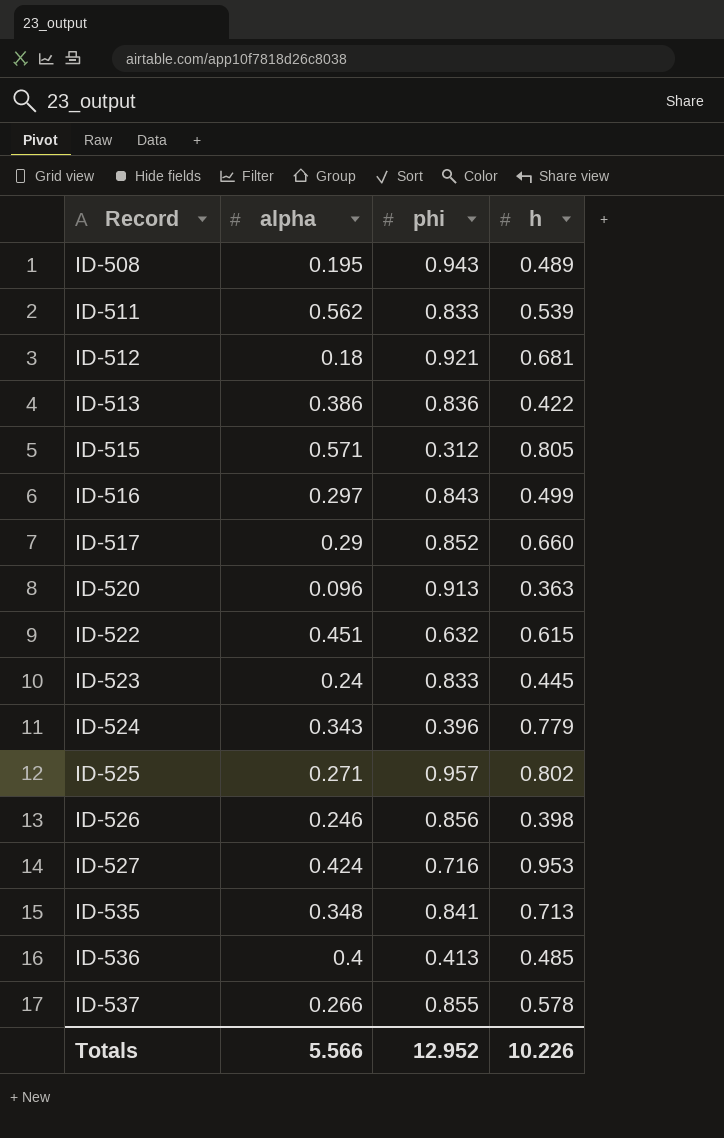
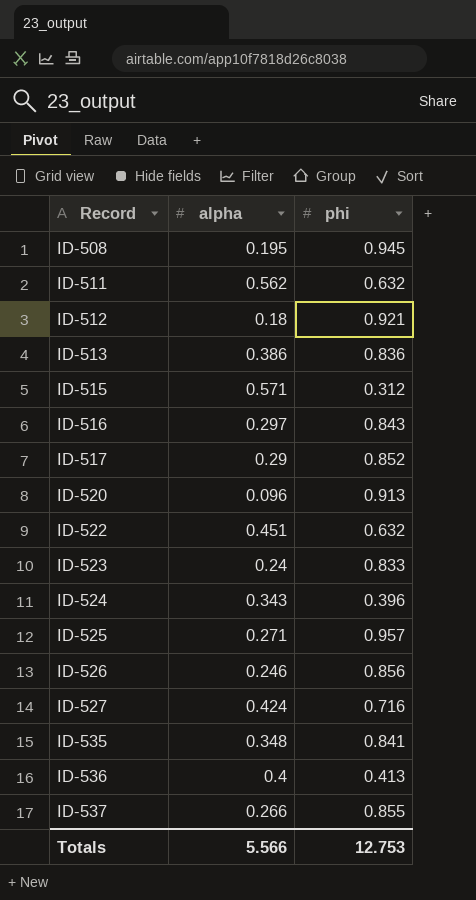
column h | position: 4 -> none
ID-508 | phi: 0.943 -> 0.945
ID-511 | phi: 0.833 -> 0.632
Totals | phi: 12.952 -> 12.753

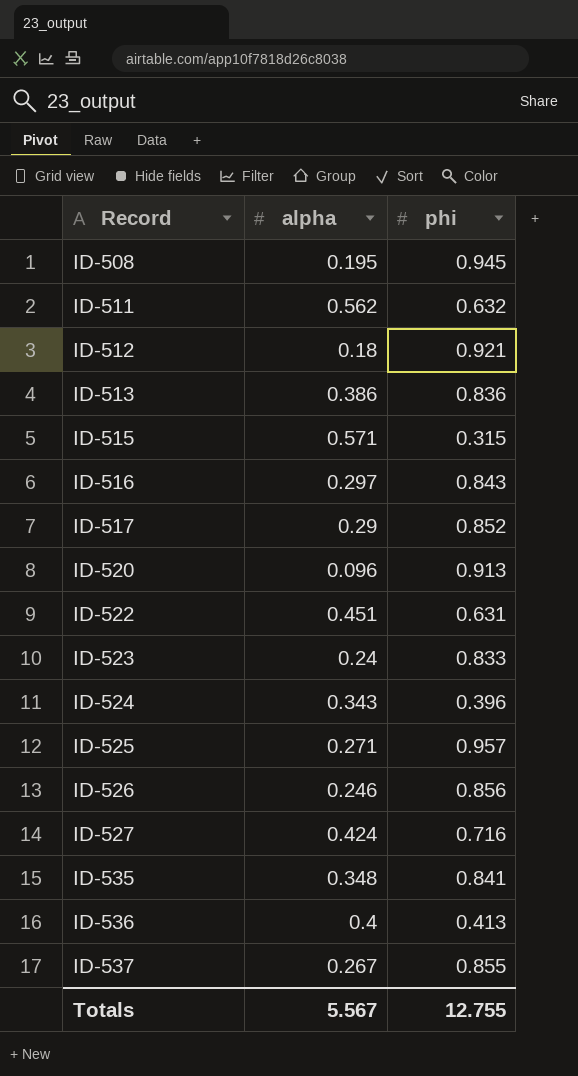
ID-515 | phi: 0.312 -> 0.315
ID-522 | phi: 0.632 -> 0.631
ID-537 | alpha: 0.266 -> 0.267
Totals | alpha: 5.566 -> 5.567
Totals | phi: 12.753 -> 12.755

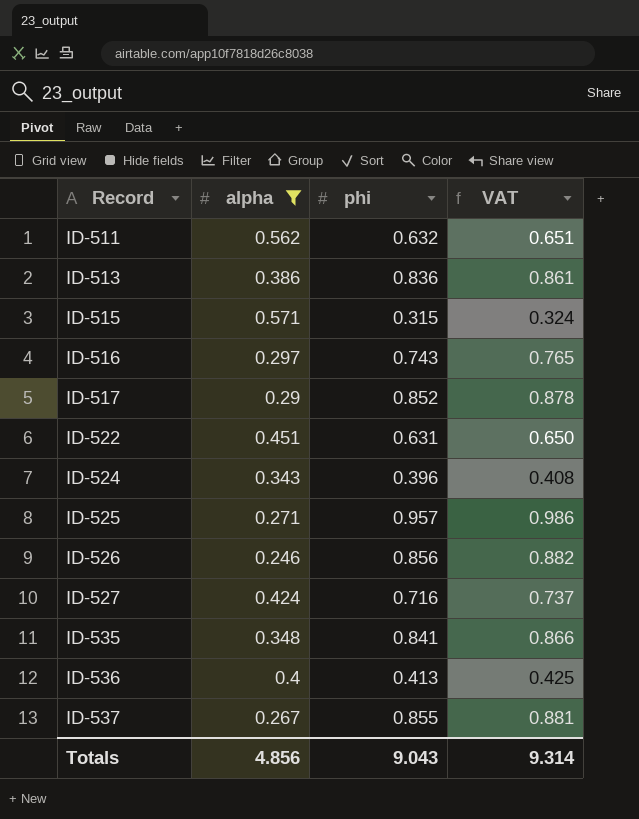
filter: none -> alpha >= 0.246
column VAT | formula: none -> [phi] * 1.03
ID-516 | phi: 0.843 -> 0.743
Totals | alpha: 5.567 -> 4.856
Totals | phi: 12.755 -> 9.043

